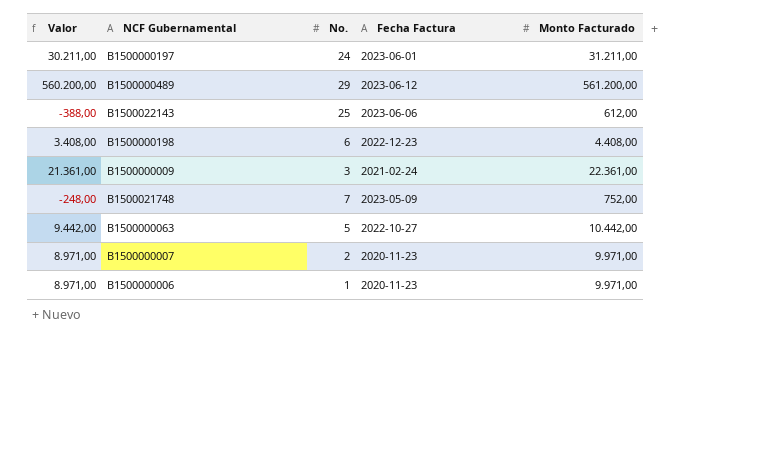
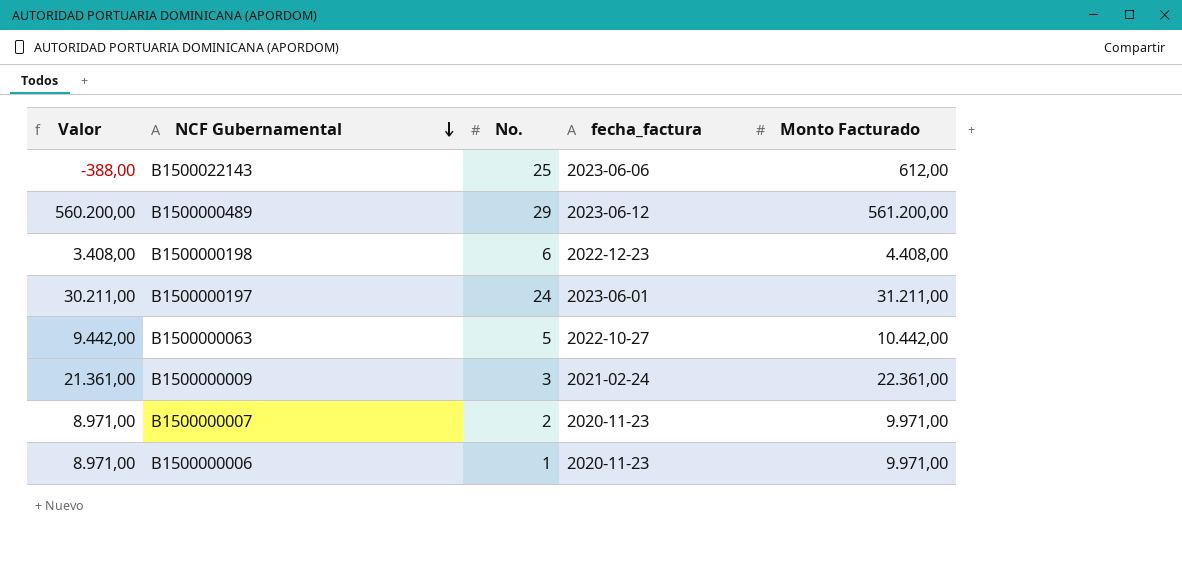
row order: none -> NCF Gubernamental descending
column name: Fecha Factura -> fecha_factura
row B1500021748: -248,00 | 7 | 2023-05-09 | 752,00 -> none

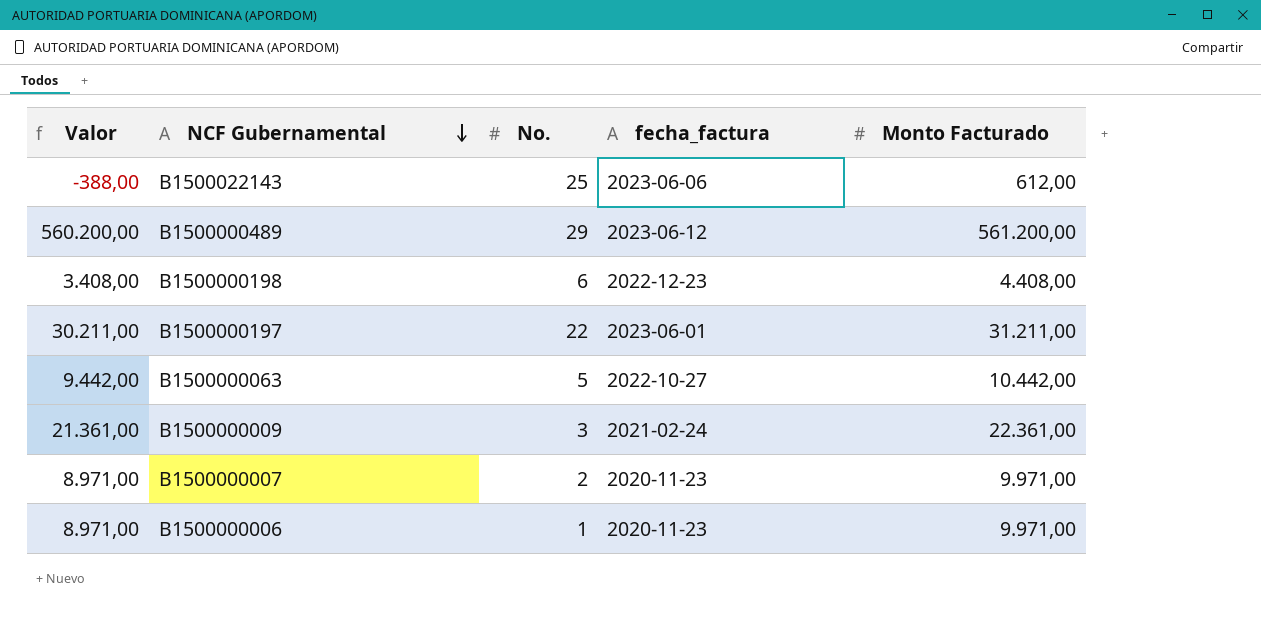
B1500000197 | No.: 24 -> 22

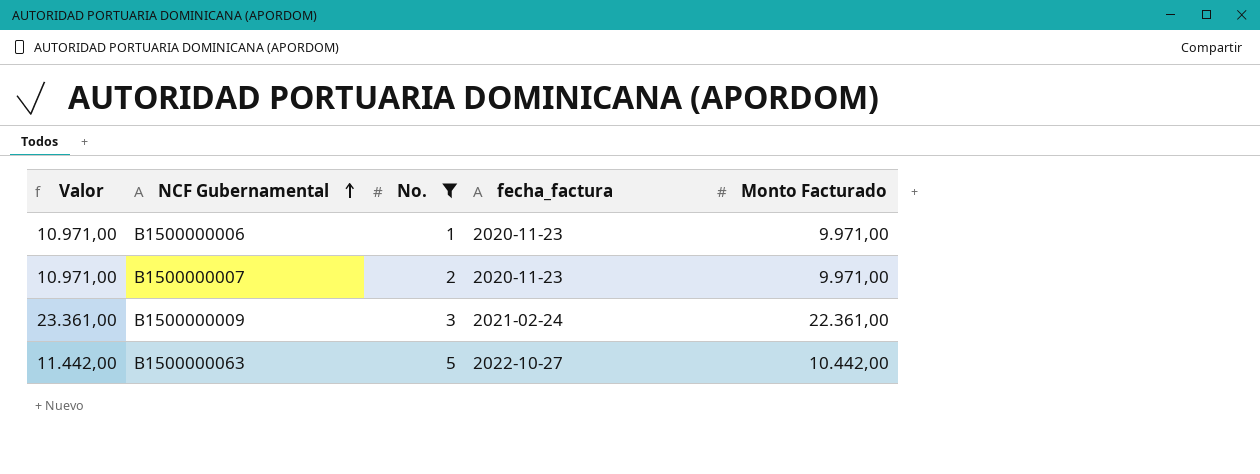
filter: none -> No. <= 5
row order: NCF Gubernamental descending -> NCF Gubernamental ascending
column Valor | formula: [Monto Facturado] - 1000 -> [Monto Facturado] + 1000

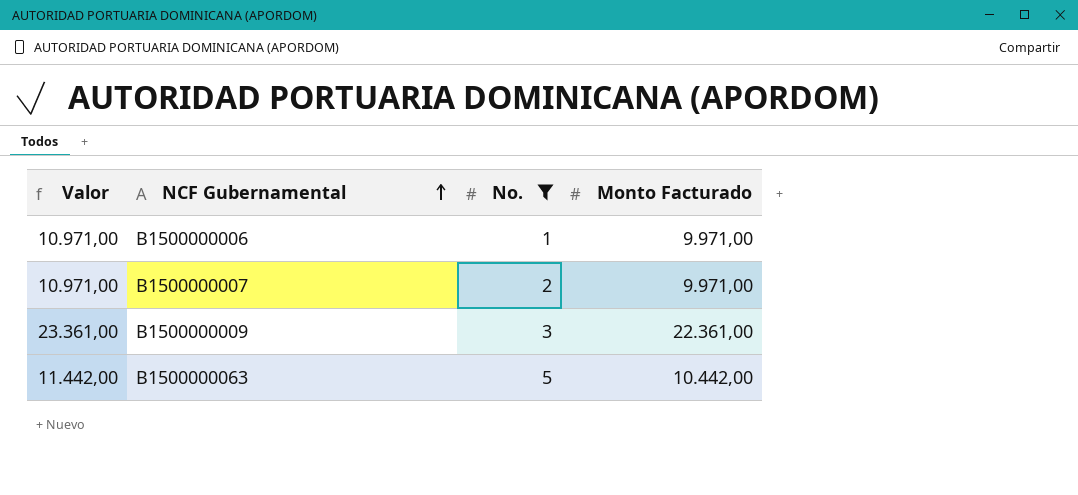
column fecha_factura | position: 4 -> none

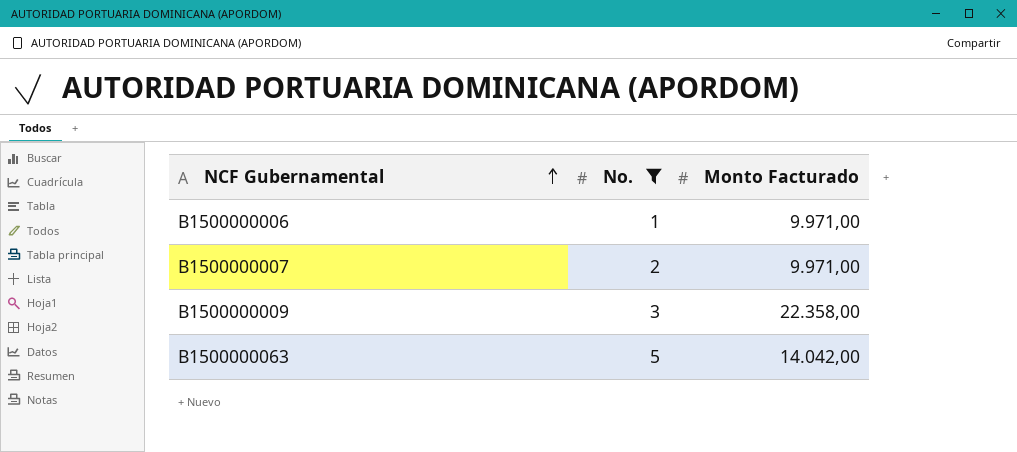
column Valor | formula: [Monto Facturado] + 1000 -> none
B1500000009 | Monto Facturado: 22.361,00 -> 22.358,00
B1500000063 | Monto Facturado: 10.442,00 -> 14.042,00

